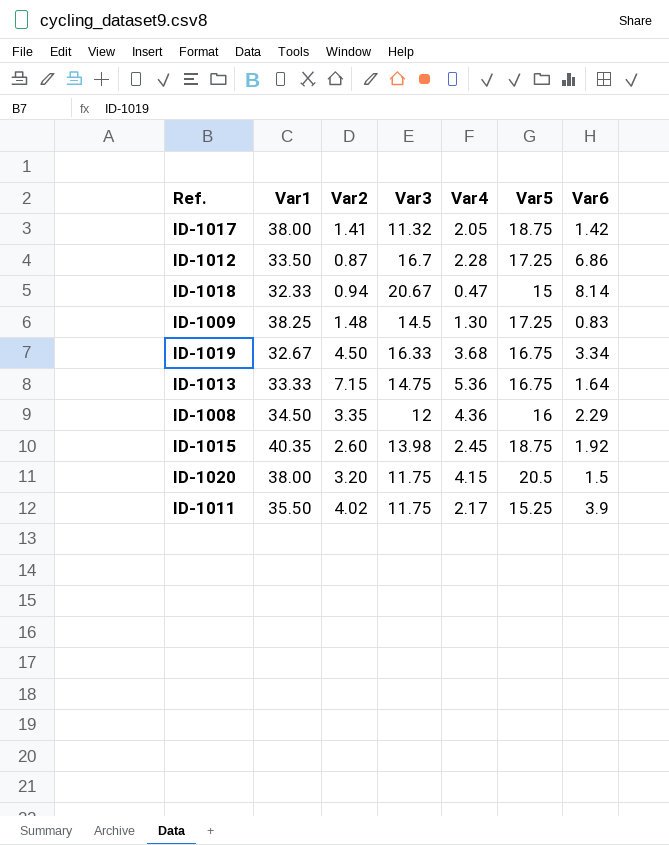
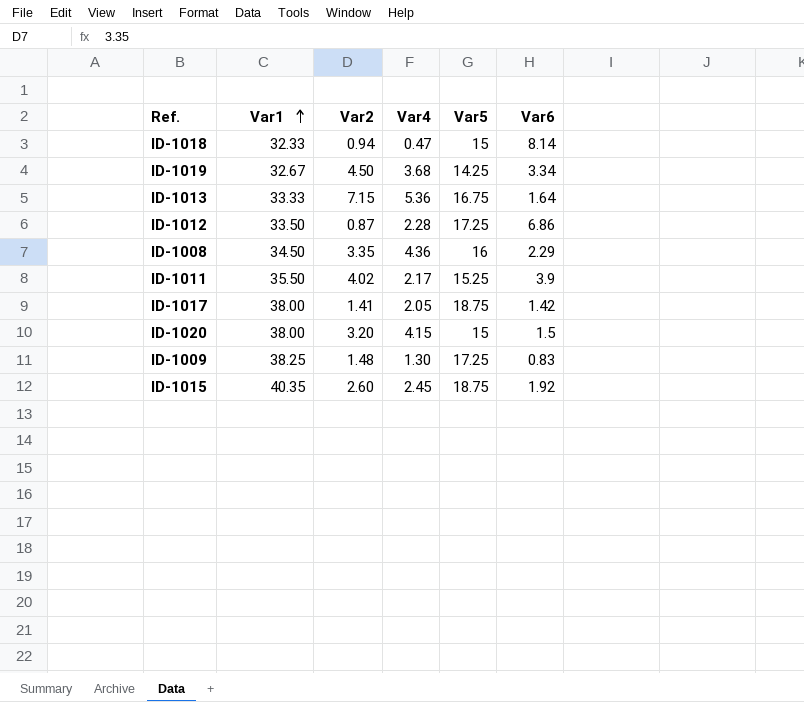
row order: none -> Var1 ascending
column Var3 | position: 4 -> none
ID-1019 | Var5: 16.75 -> 14.25
ID-1020 | Var5: 20.5 -> 15

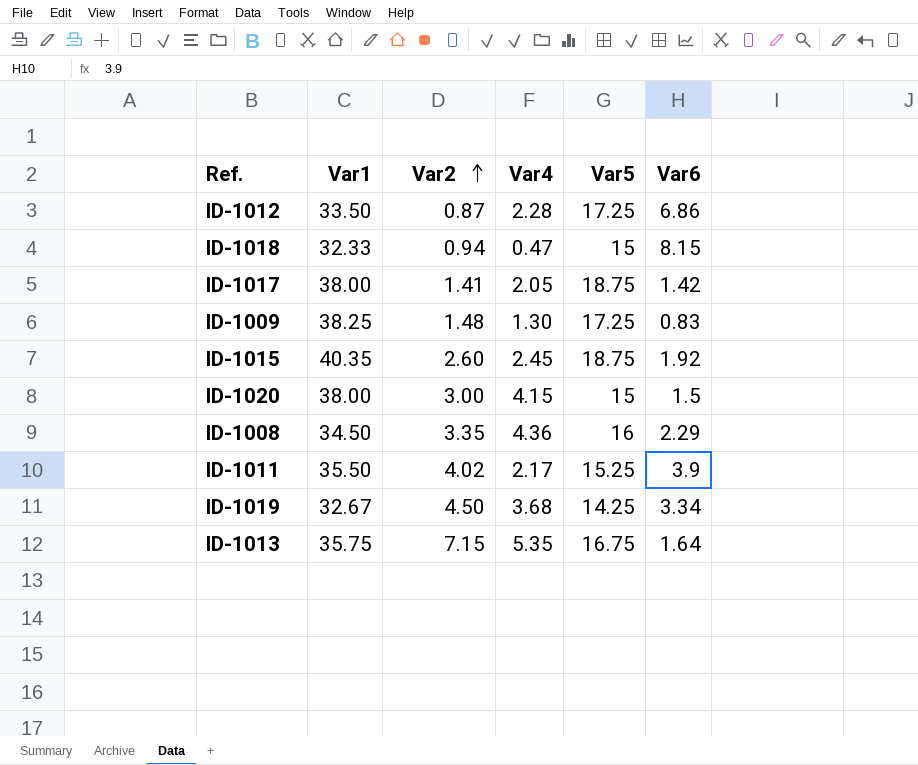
row order: Var1 ascending -> Var2 ascending
ID-1018 | Var6: 8.14 -> 8.15
ID-1020 | Var2: 3.20 -> 3.00
ID-1013 | Var1: 33.33 -> 35.75
ID-1013 | Var4: 5.36 -> 5.35

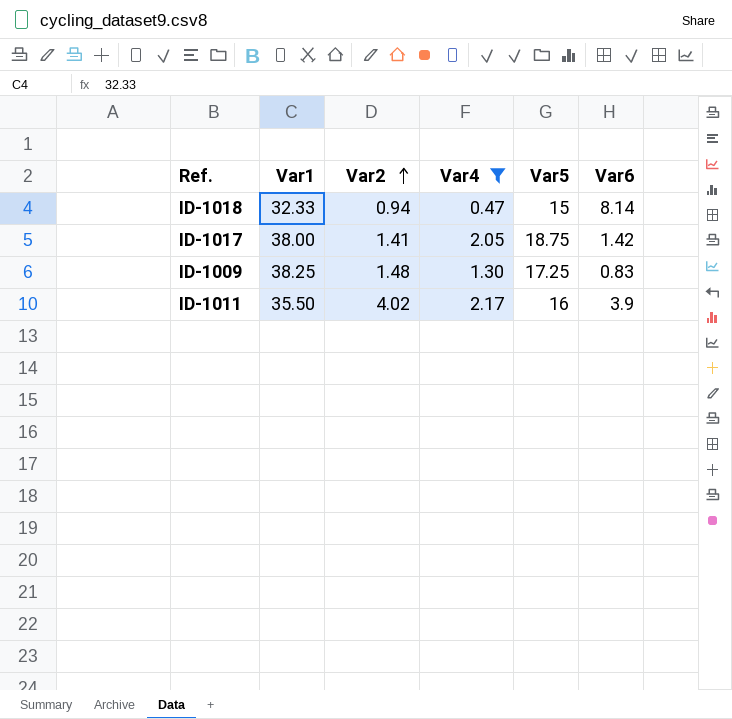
filter: none -> Var4 <= 2.17
ID-1018 | Var6: 8.15 -> 8.14
ID-1011 | Var5: 15.25 -> 16

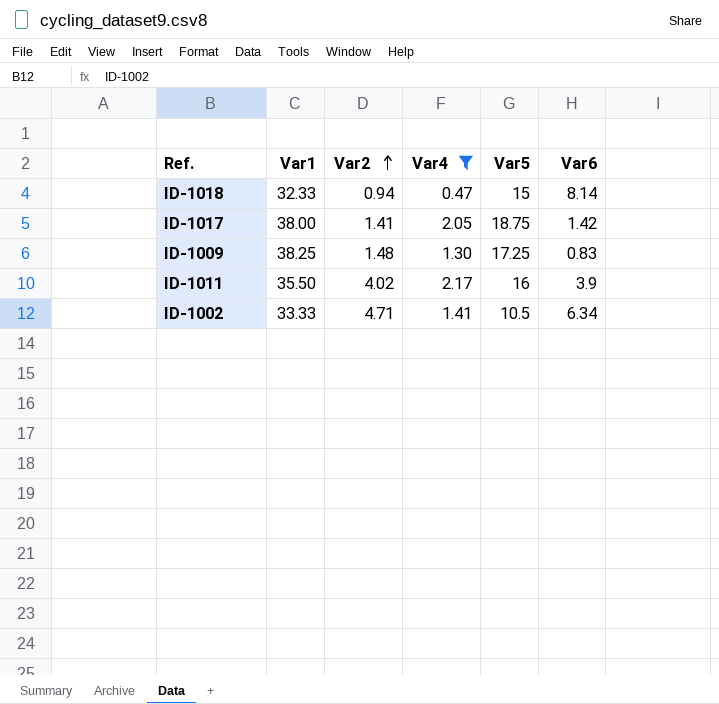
row ID-1002: none -> 33.33 | 4.71 | 1.41 | 10.5 | 6.34

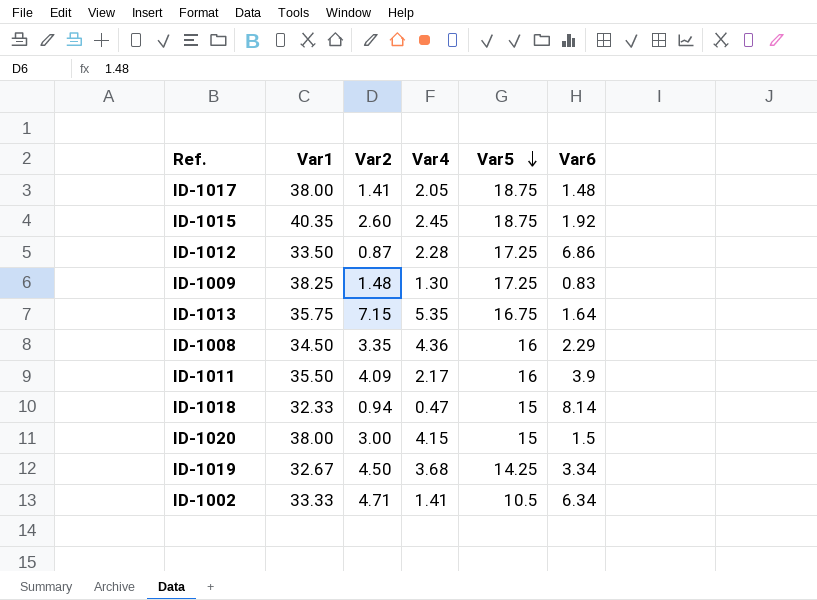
filter: Var4 <= 2.17 -> none
row order: Var2 ascending -> Var5 descending
ID-1017 | Var6: 1.42 -> 1.48
ID-1011 | Var2: 4.02 -> 4.09

